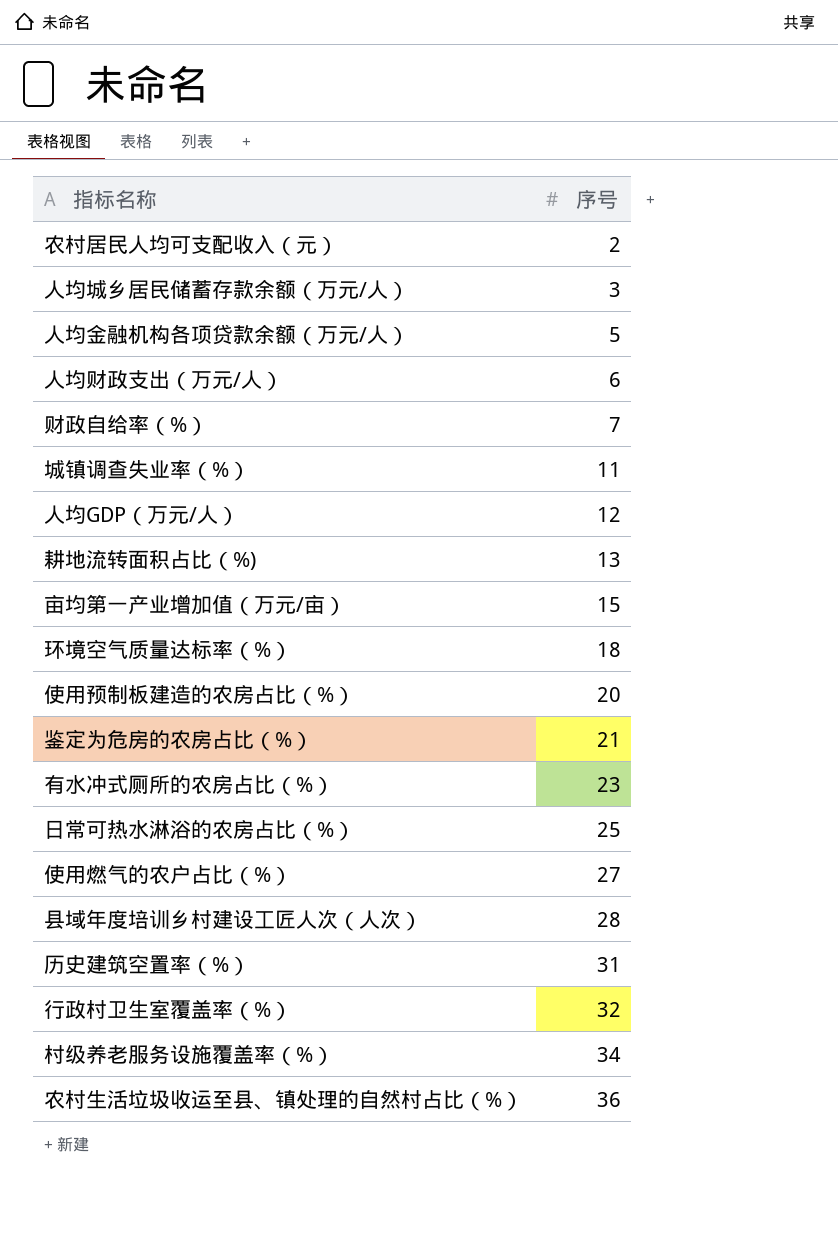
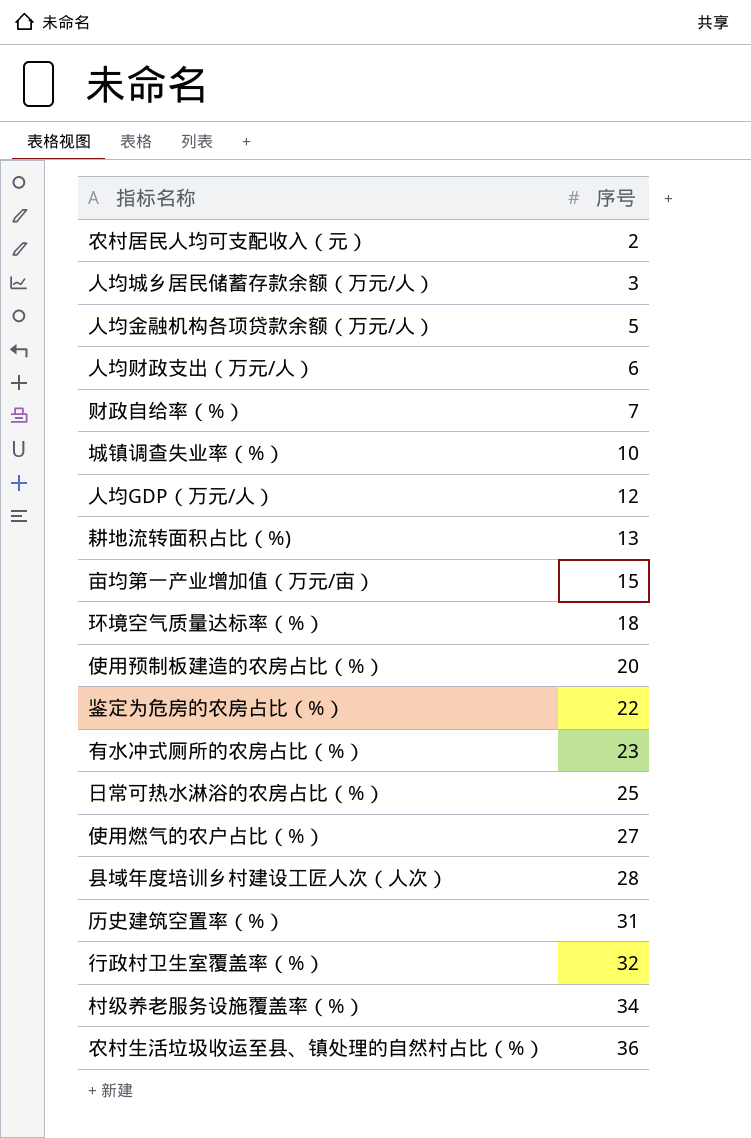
城镇调查失业率（%） | 序号: 11 -> 10
鉴定为危房的农房占比（%） | 序号: 21 -> 22

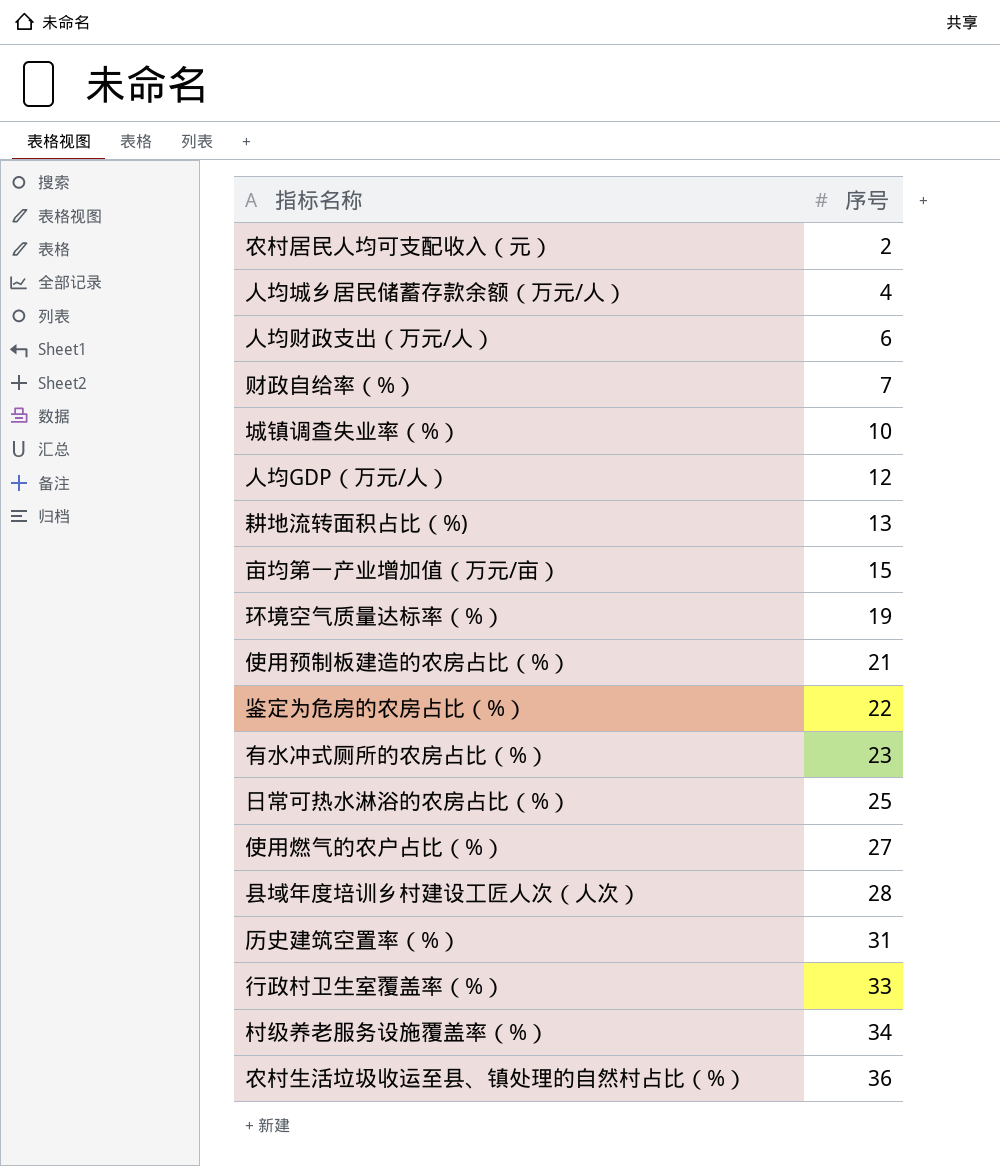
row 人均金融机构各项贷款余额（万元/人）: 5 -> none
人均城乡居民储蓄存款余额（万元/人） | 序号: 3 -> 4
环境空气质量达标率（%） | 序号: 18 -> 19
使用预制板建造的农房占比（%） | 序号: 20 -> 21
行政村卫生室覆盖率（%） | 序号: 32 -> 33

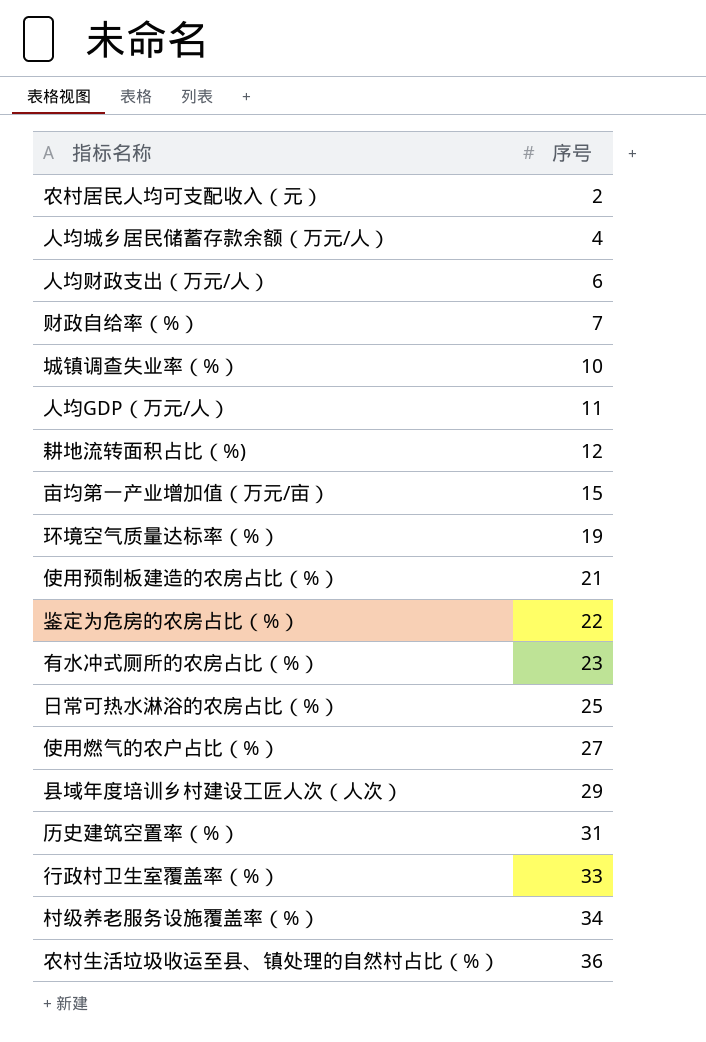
人均GDP（万元/人） | 序号: 12 -> 11
耕地流转面积占比（%) | 序号: 13 -> 12
县域年度培训乡村建设工匠人次（人次） | 序号: 28 -> 29

